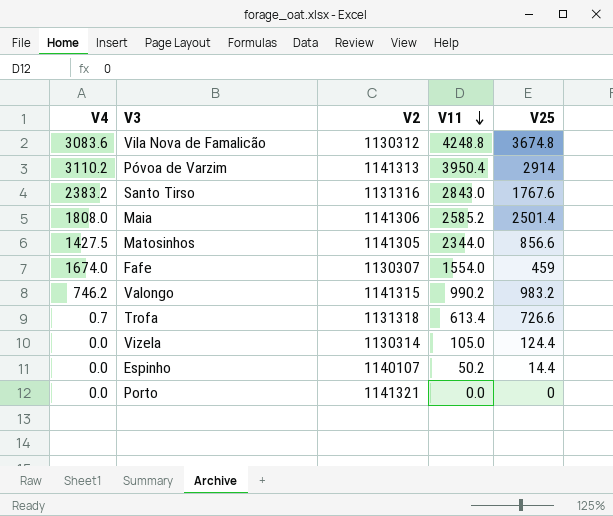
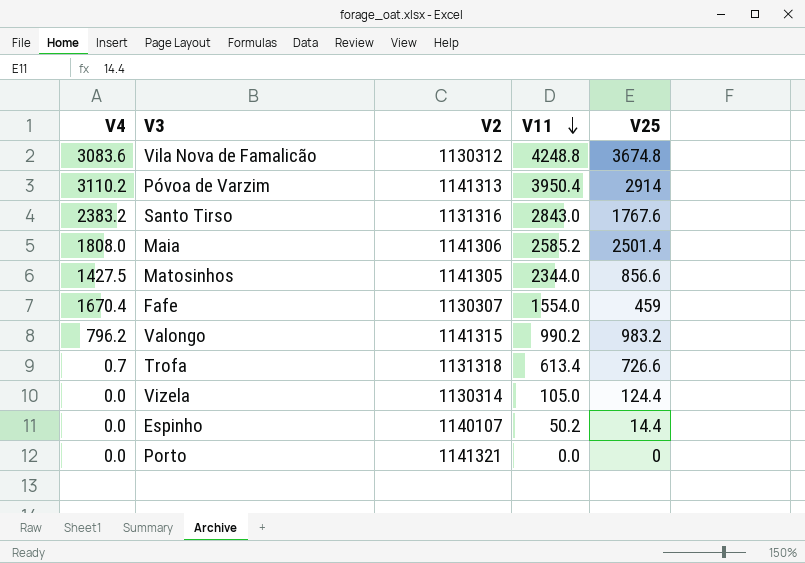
Fafe | V4: 1674.0 -> 1670.4
Valongo | V4: 746.2 -> 796.2

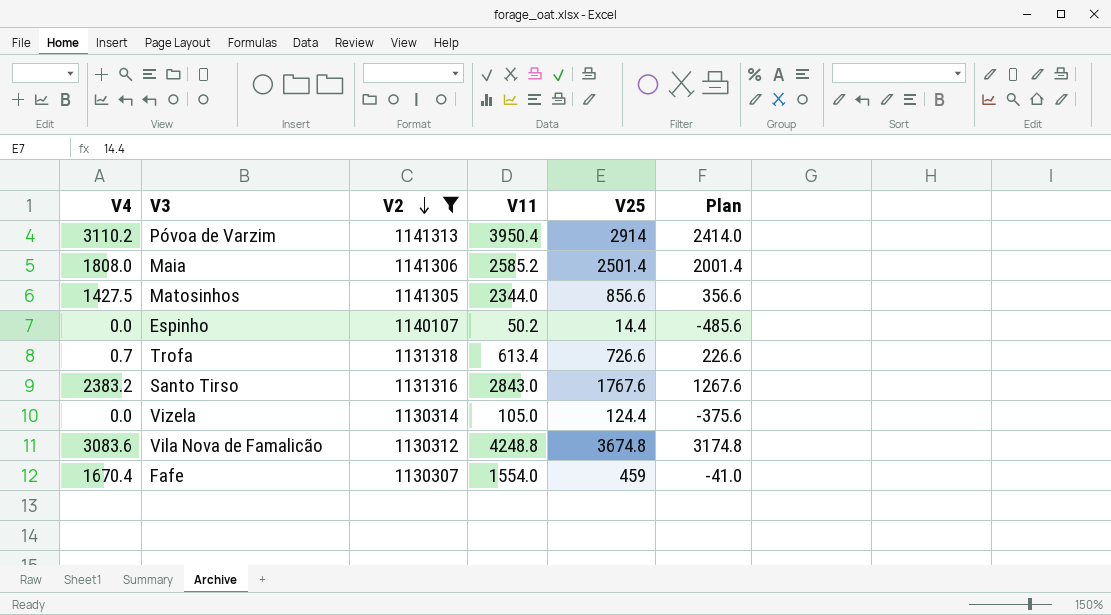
filter: none -> V2 <= 1141313
row order: V11 descending -> V2 descending
column Plan | formula: none -> [V25] - 500

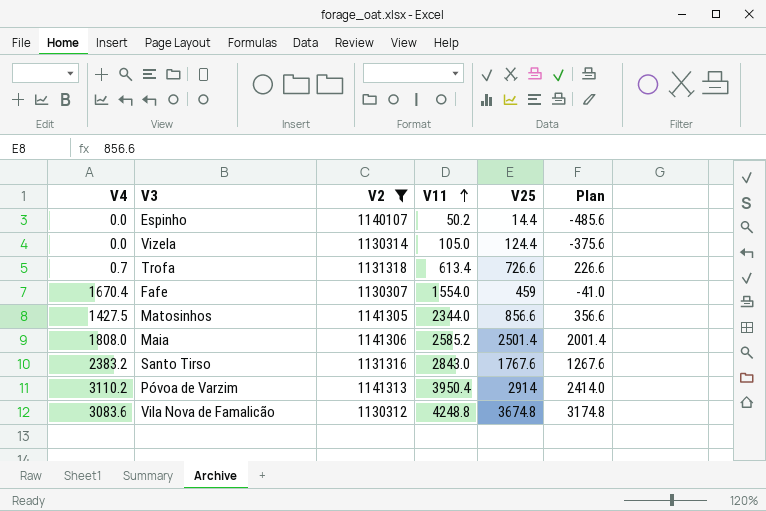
row order: V2 descending -> V11 ascending

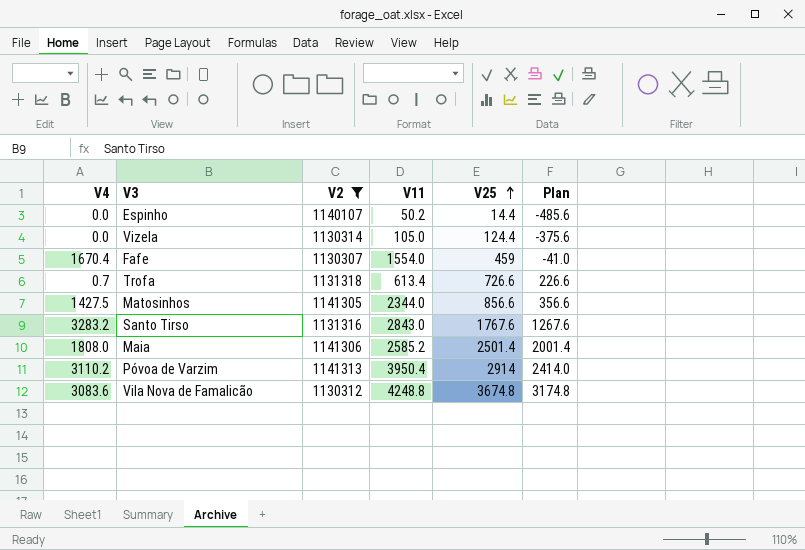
row order: V11 ascending -> V25 ascending
Santo Tirso | V4: 2383.2 -> 3283.2

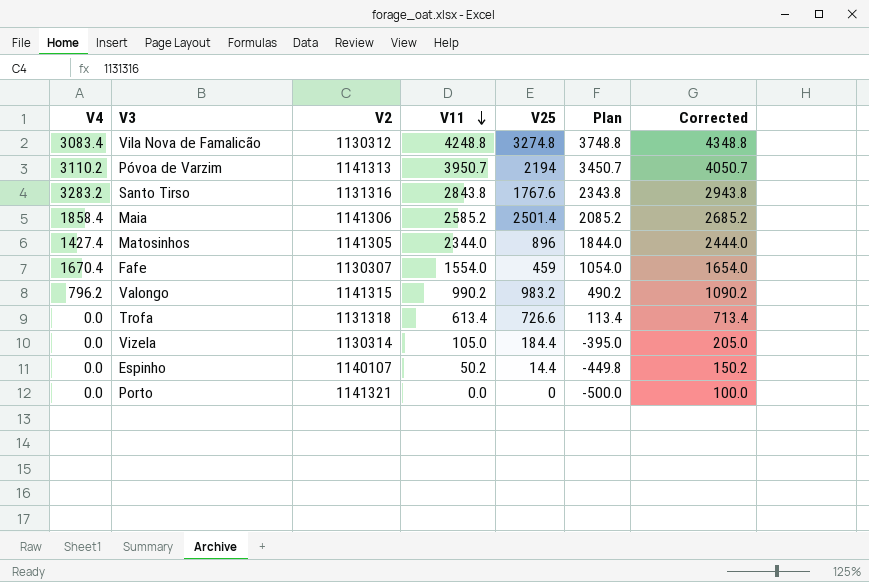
filter: V2 <= 1141313 -> none
row order: V25 ascending -> V11 descending
column Plan | formula: [V25] - 500 -> [V11] - 500
column Corrected | formula: none -> [V11] + 100
Vila Nova de Famalicão | V4: 3083.6 -> 3083.4
Vila Nova de Famalicão | V25: 3674.8 -> 3274.8
Póvoa de Varzim | V11: 3950.4 -> 3950.7
Póvoa de Varzim | V25: 2914 -> 2194
Santo Tirso | V11: 2843.0 -> 2843.8
Maia | V4: 1808.0 -> 1858.4
Matosinhos | V4: 1427.5 -> 1427.4
Matosinhos | V25: 856.6 -> 896
Trofa | V4: 0.7 -> 0.0
Vizela | V25: 124.4 -> 184.4

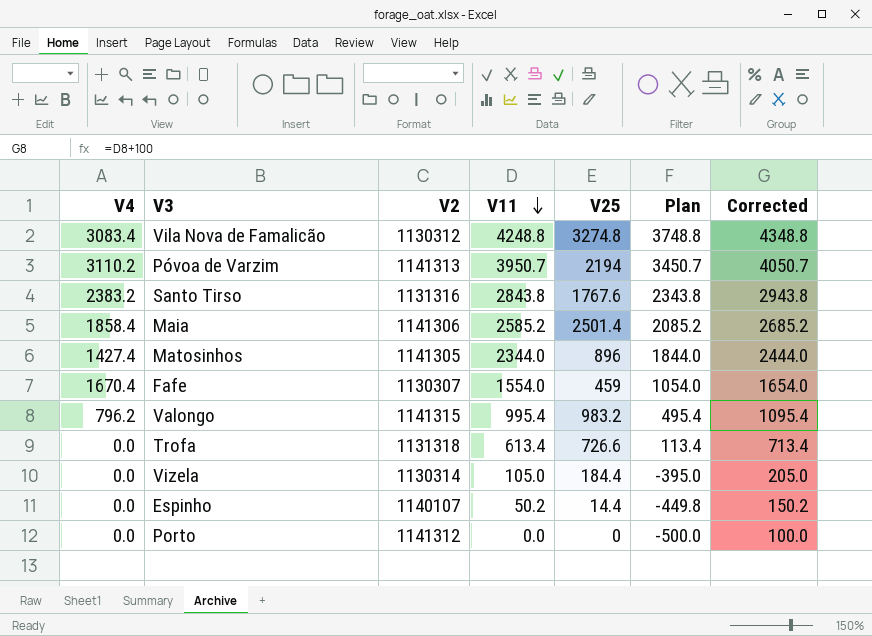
Santo Tirso | V4: 3283.2 -> 2383.2
Valongo | V11: 990.2 -> 995.4
Valongo | Plan: 490.2 -> 495.4
Valongo | Corrected: 1090.2 -> 1095.4
Porto | V2: 1141321 -> 1141312

